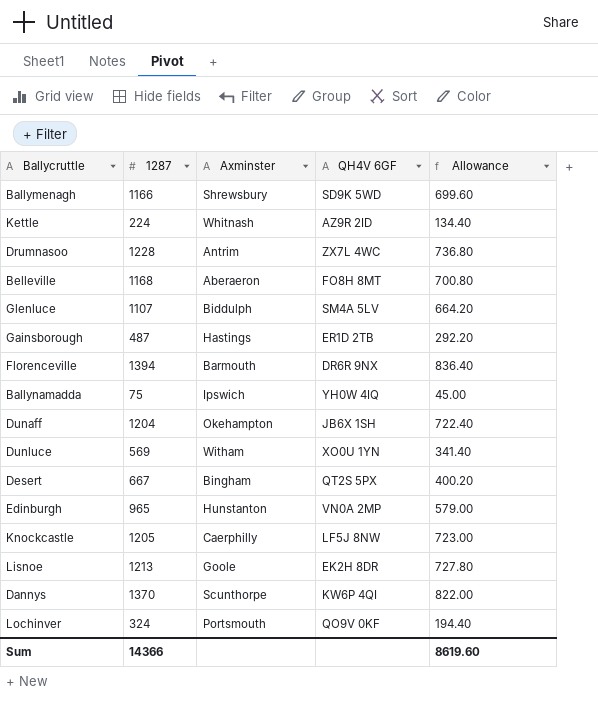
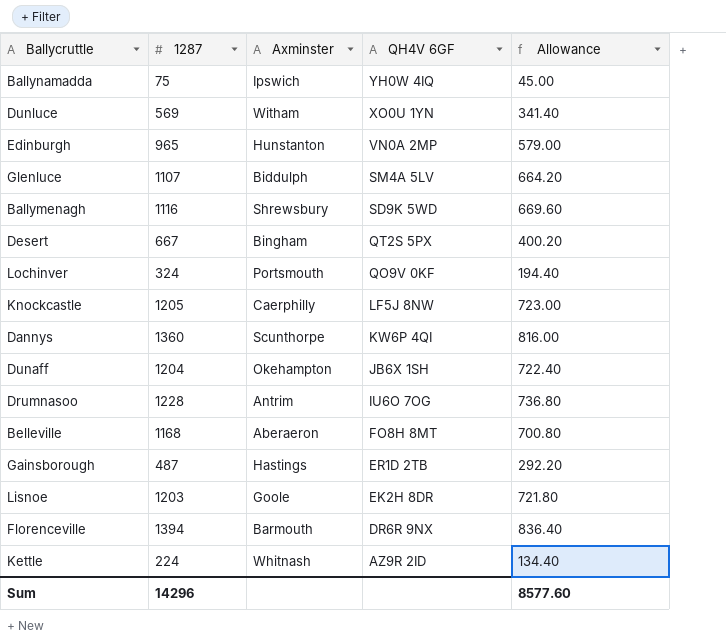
row order: none -> QH4V 6GF descending
Ballymenagh | 1287: 1166 -> 1116
Ballymenagh | Allowance: 699.60 -> 669.60
Dannys | 1287: 1370 -> 1360
Dannys | Allowance: 822.00 -> 816.00
Drumnasoo | QH4V 6GF: ZX7L 4WC -> IU6O 7OG
Lisnoe | 1287: 1213 -> 1203
Lisnoe | Allowance: 727.80 -> 721.80
Sum | 1287: 14366 -> 14296
Sum | Allowance: 8619.60 -> 8577.60

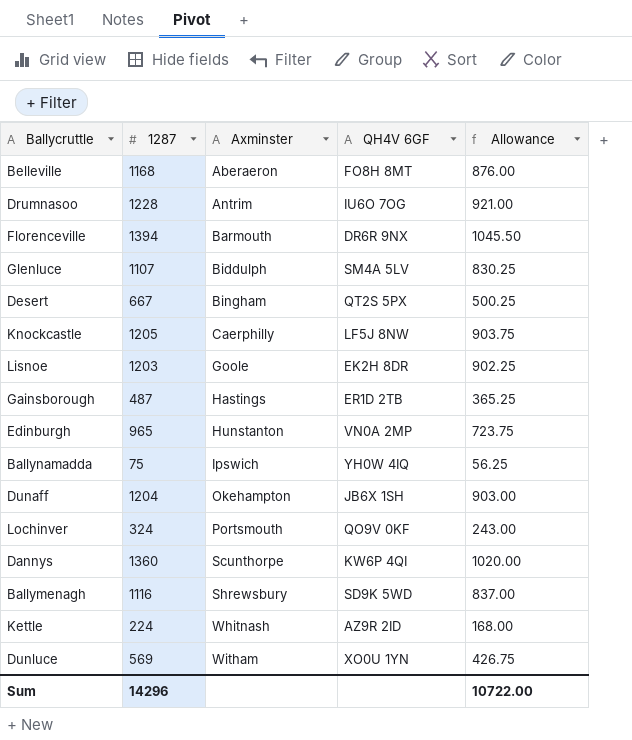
row order: QH4V 6GF descending -> Axminster ascending
column Allowance | formula: [1287] * 0.6 -> [1287] * 0.75
Sum | Allowance: 8577.60 -> 10722.00

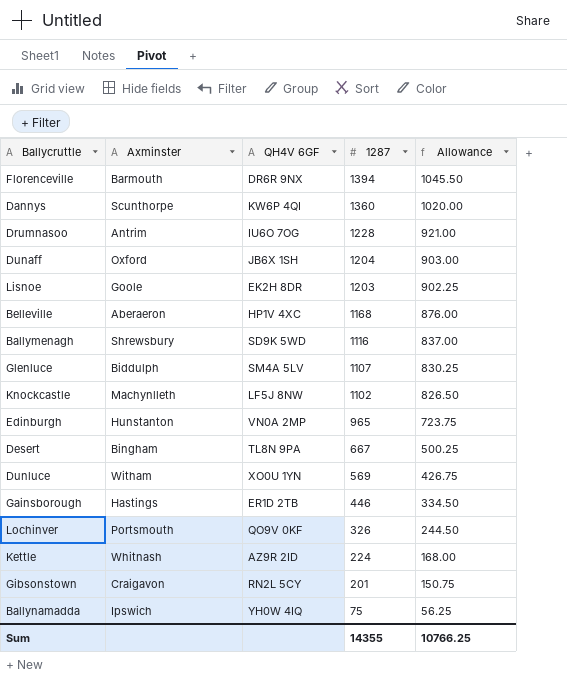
row order: Axminster ascending -> 1287 descending
column 1287 | position: 2 -> 4
Dunaff | Axminster: Okehampton -> Oxford
Belleville | QH4V 6GF: FO8H 8MT -> HP1V 4XC
Knockcastle | Axminster: Caerphilly -> Machynlleth
Knockcastle | 1287: 1205 -> 1102
Knockcastle | Allowance: 903.75 -> 826.50
Desert | QH4V 6GF: QT2S 5PX -> TL8N 9PA
Gainsborough | 1287: 487 -> 446
Gainsborough | Allowance: 365.25 -> 334.50
Lochinver | 1287: 324 -> 326
Lochinver | Allowance: 243.00 -> 244.50
row Gibsonstown: none -> Craigavon | RN2L 5CY | 201 | 150.75
Sum | 1287: 14296 -> 14355
Sum | Allowance: 10722.00 -> 10766.25

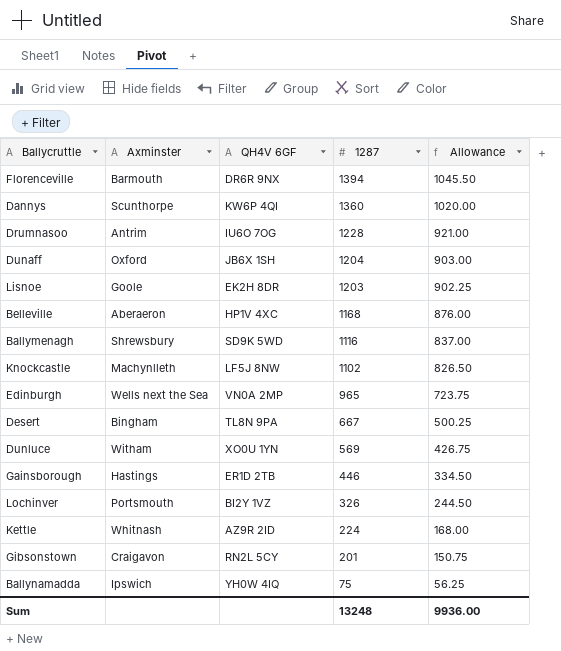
row Glenluce: Biddulph | SM4A 5LV | 1107 | 830.25 -> none
Edinburgh | Axminster: Hunstanton -> Wells next the Sea
Lochinver | QH4V 6GF: QO9V 0KF -> BI2Y 1VZ
Sum | 1287: 14355 -> 13248
Sum | Allowance: 10766.25 -> 9936.00

